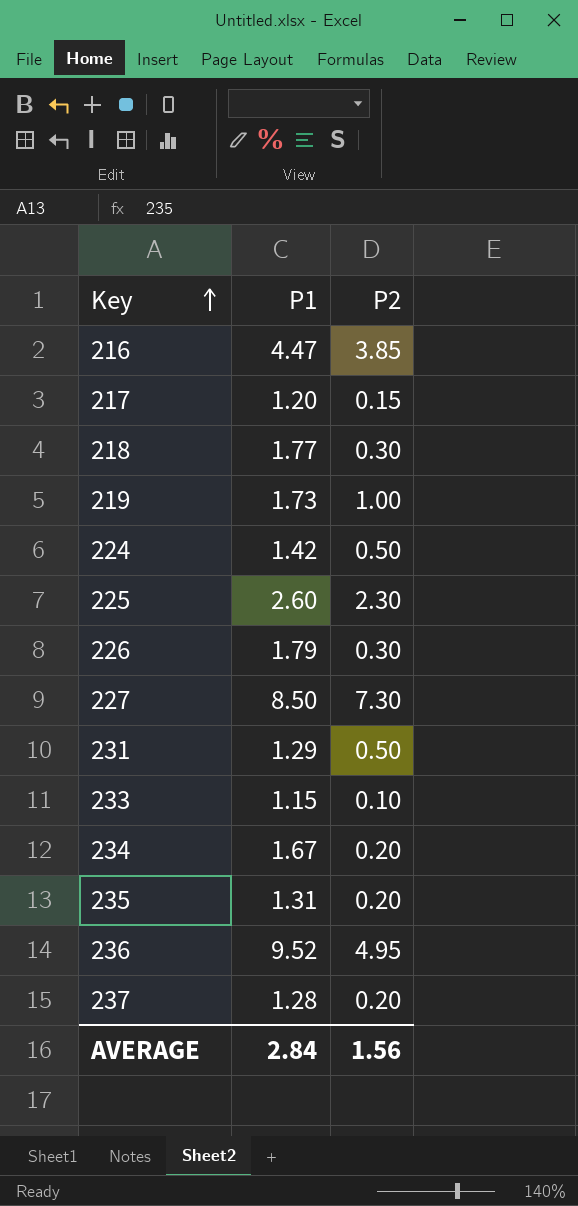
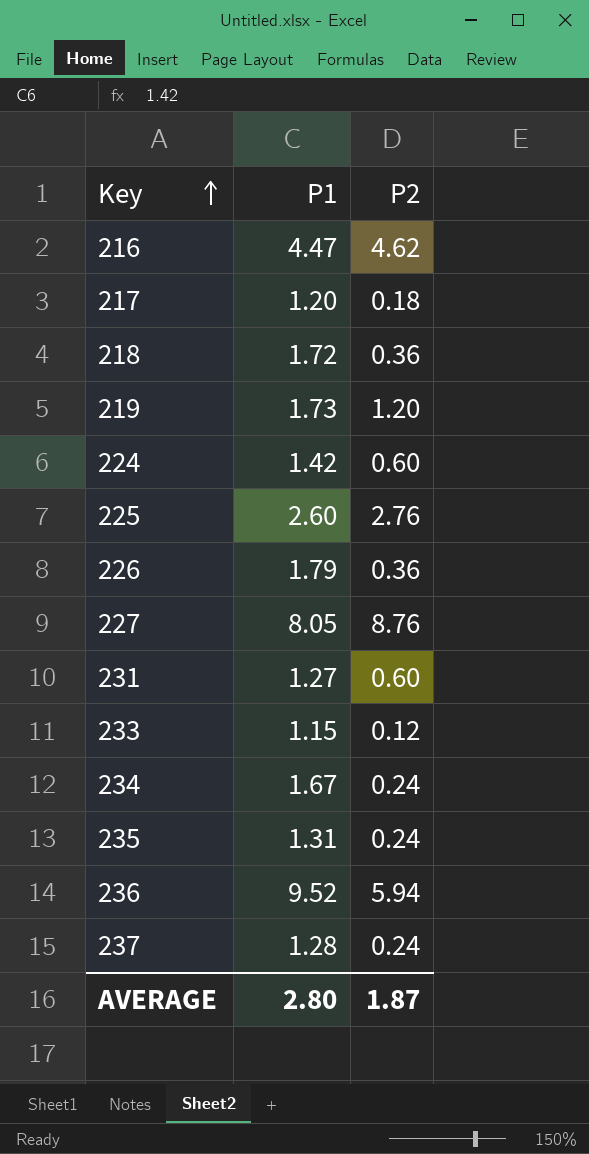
216 | P2: 3.85 -> 4.62
217 | P2: 0.15 -> 0.18
218 | P1: 1.77 -> 1.72
218 | P2: 0.30 -> 0.36
219 | P2: 1.00 -> 1.20
224 | P2: 0.50 -> 0.60
225 | P2: 2.30 -> 2.76
226 | P2: 0.30 -> 0.36
227 | P1: 8.50 -> 8.05
227 | P2: 7.30 -> 8.76
231 | P1: 1.29 -> 1.27
231 | P2: 0.50 -> 0.60
233 | P2: 0.10 -> 0.12
234 | P2: 0.20 -> 0.24
235 | P2: 0.20 -> 0.24
236 | P2: 4.95 -> 5.94
237 | P2: 0.20 -> 0.24
AVERAGE | P1: 2.84 -> 2.80
AVERAGE | P2: 1.56 -> 1.87

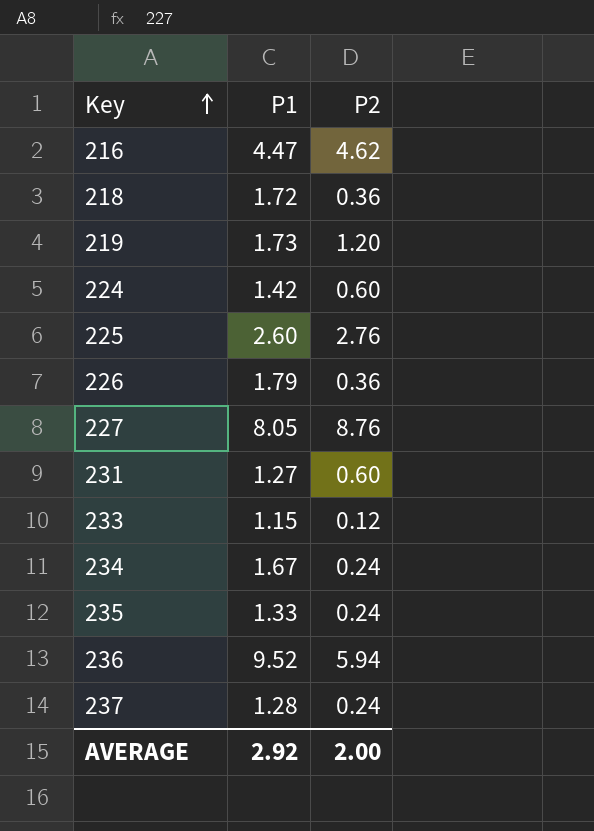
row 217: 1.20 | 0.18 -> none
235 | P1: 1.31 -> 1.33
AVERAGE | P1: 2.80 -> 2.92
AVERAGE | P2: 1.87 -> 2.00

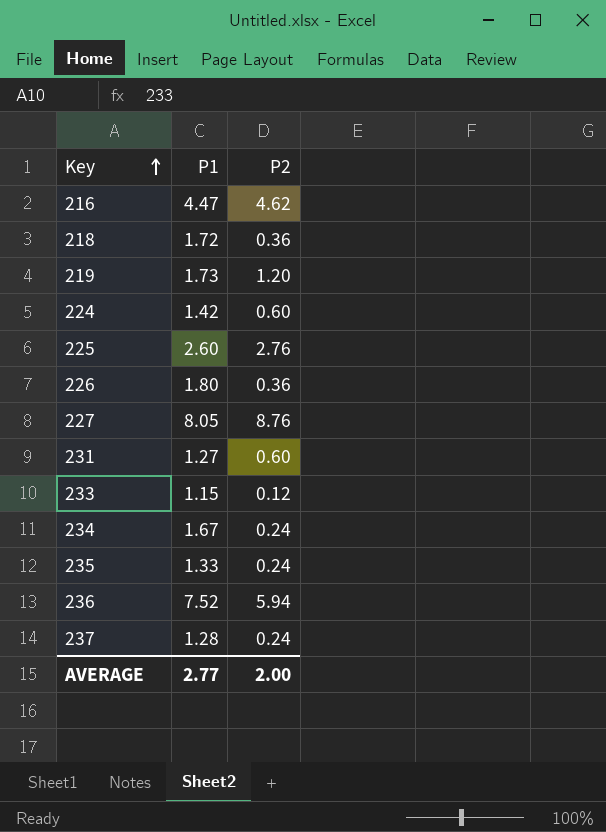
226 | P1: 1.79 -> 1.80
236 | P1: 9.52 -> 7.52
AVERAGE | P1: 2.92 -> 2.77

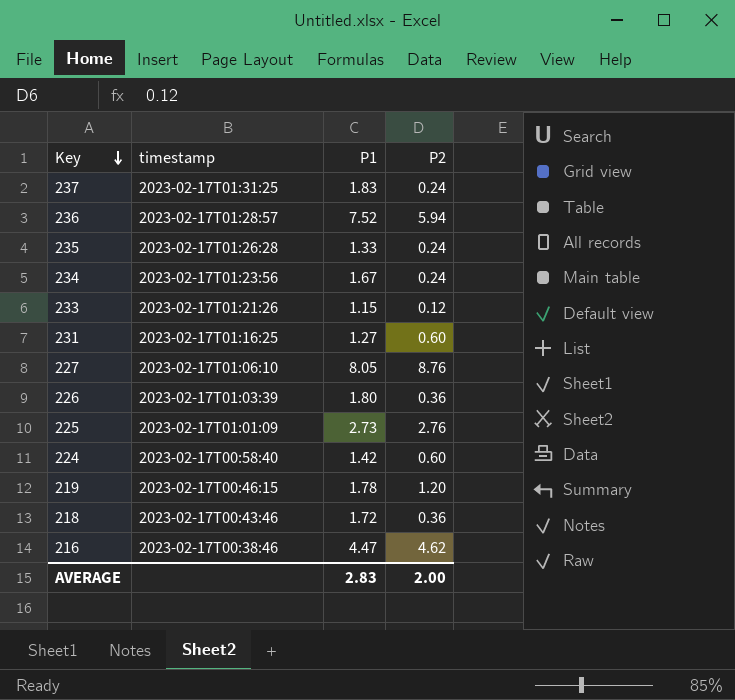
row order: Key ascending -> Key descending
column timestamp | position: none -> 2
237 | P1: 1.28 -> 1.83
225 | P1: 2.60 -> 2.73
219 | P1: 1.73 -> 1.78
AVERAGE | P1: 2.77 -> 2.83

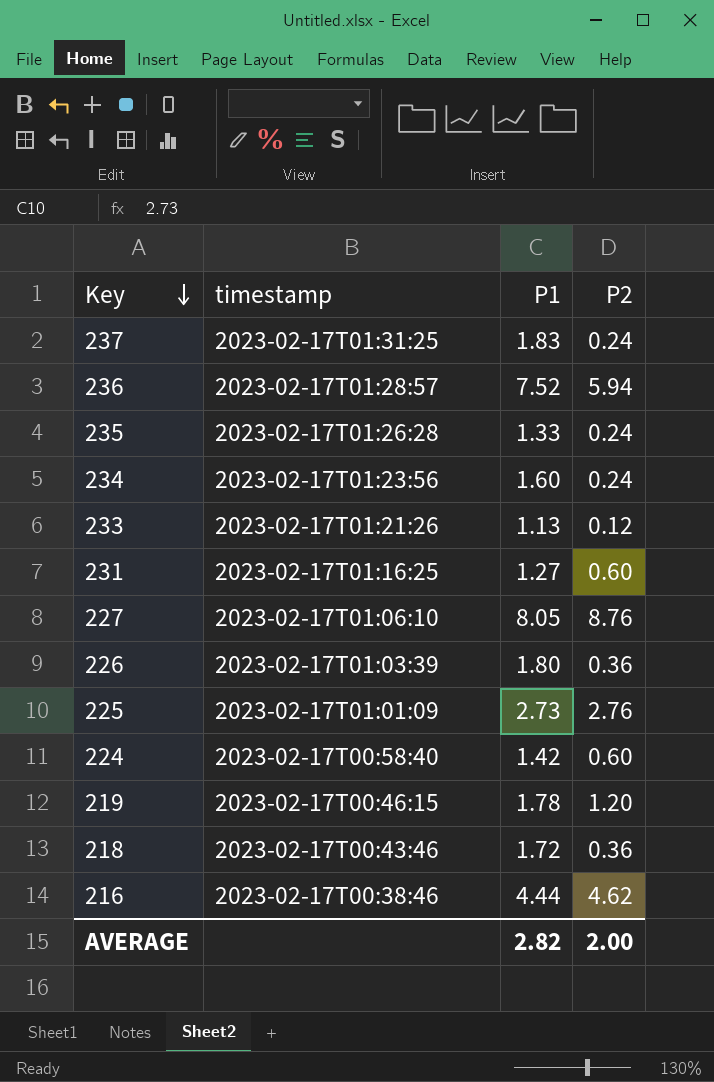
234 | P1: 1.67 -> 1.60
233 | P1: 1.15 -> 1.13
216 | P1: 4.47 -> 4.44
AVERAGE | P1: 2.83 -> 2.82

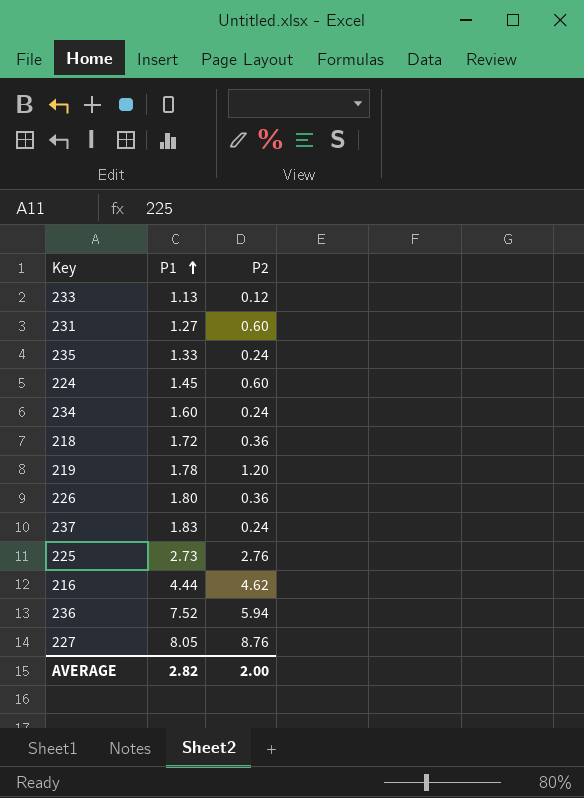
row order: Key descending -> P1 ascending
column timestamp | position: 2 -> none
224 | P1: 1.42 -> 1.45

